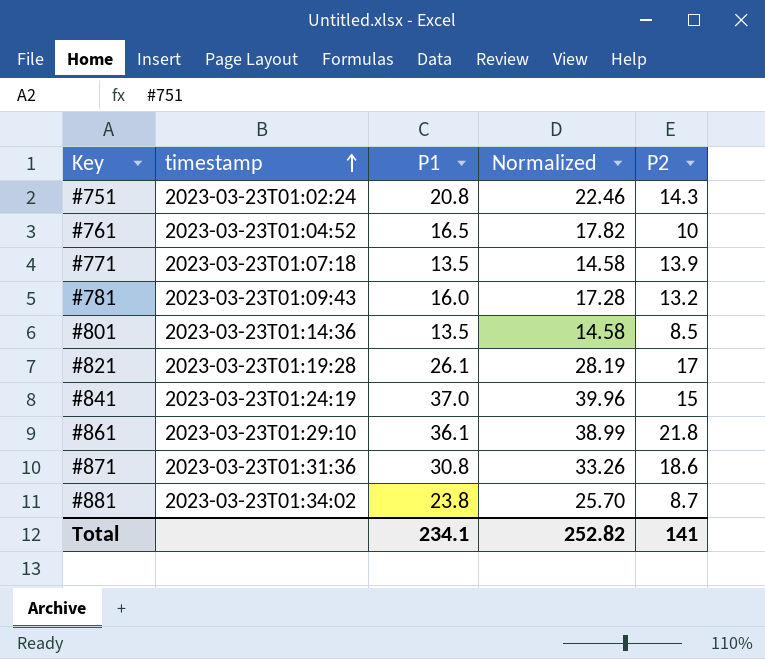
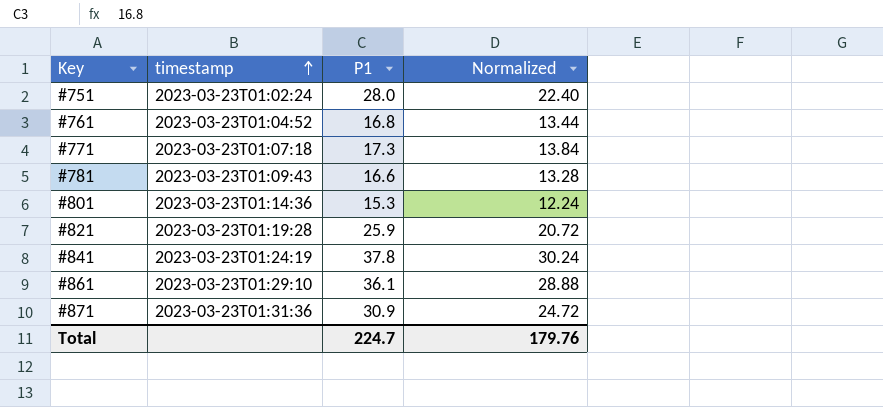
column P2 | position: 5 -> none
column Normalized | formula: [P1] * 1.08 -> [P1] * 0.8
row #881: 2023-03-23T01:34:02 | 23.8 | 25.70 | 8.7 -> none
#751 | P1: 20.8 -> 28.0
#761 | P1: 16.5 -> 16.8
#771 | P1: 13.5 -> 17.3
#781 | P1: 16.0 -> 16.6
#801 | P1: 13.5 -> 15.3
#821 | P1: 26.1 -> 25.9
#841 | P1: 37.0 -> 37.8
#871 | P1: 30.8 -> 30.9
Total | P1: 234.1 -> 224.7
Total | Normalized: 252.82 -> 179.76

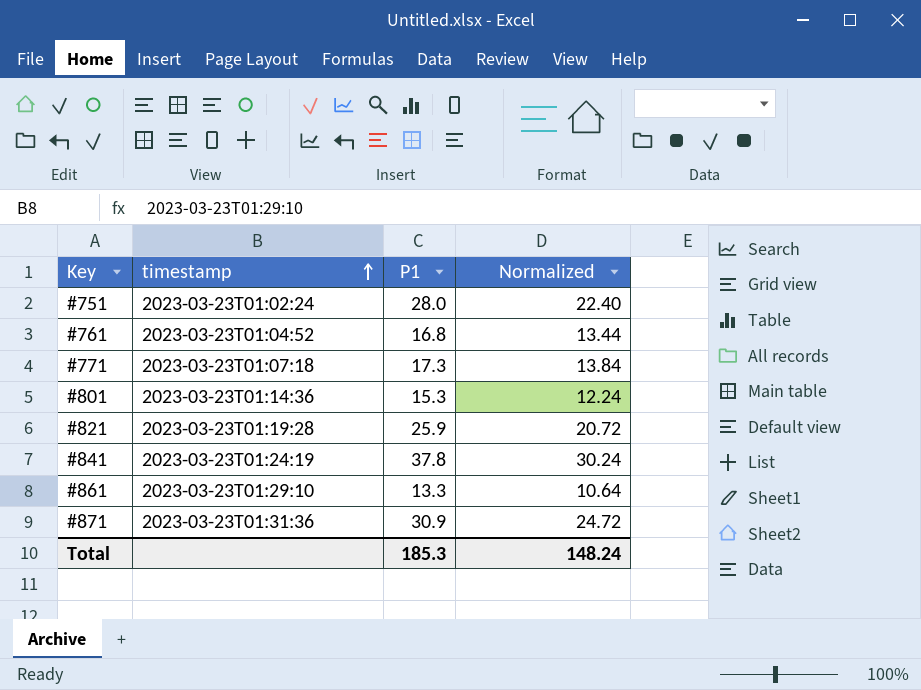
row #781: 2023-03-23T01:09:43 | 16.6 | 13.28 -> none
#861 | P1: 36.1 -> 13.3
#861 | Normalized: 28.88 -> 10.64
Total | P1: 224.7 -> 185.3
Total | Normalized: 179.76 -> 148.24

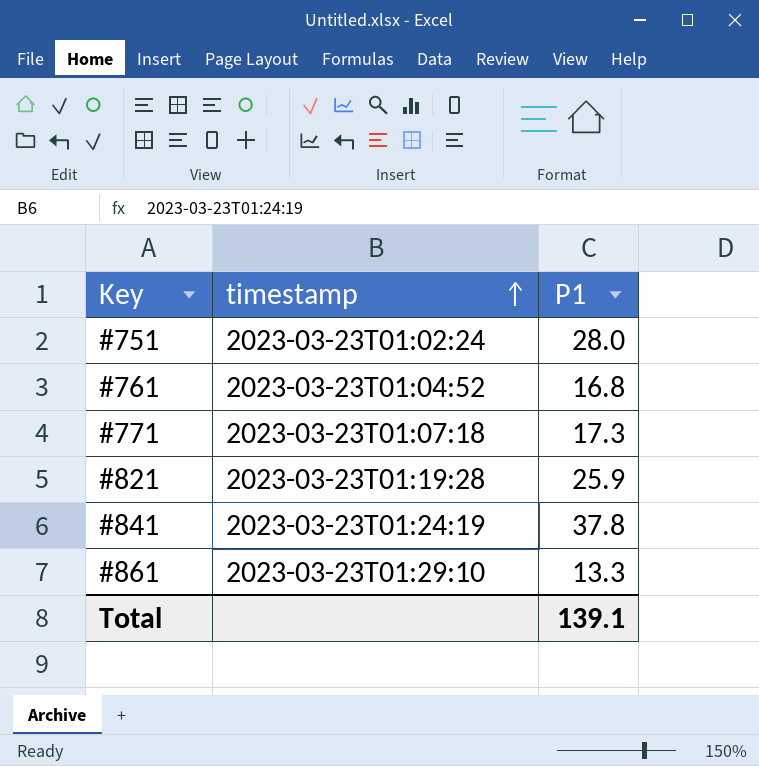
column Normalized | formula: [P1] * 0.8 -> none
row #801: 2023-03-23T01:14:36 | 15.3 | 12.24 -> none
row #871: 2023-03-23T01:31:36 | 30.9 | 24.72 -> none
Total | P1: 185.3 -> 139.1

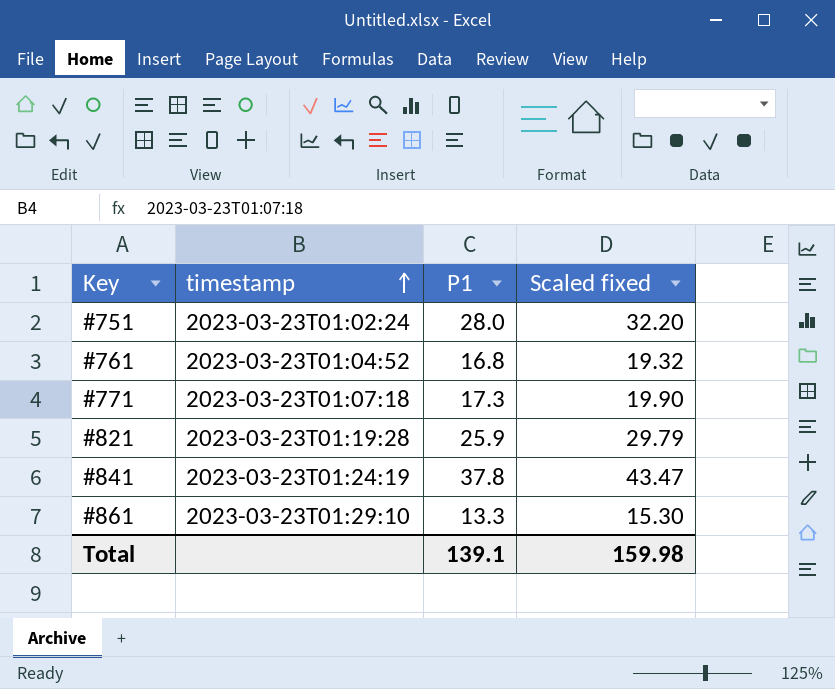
column Scaled fixed | formula: none -> [P1] * 1.15

